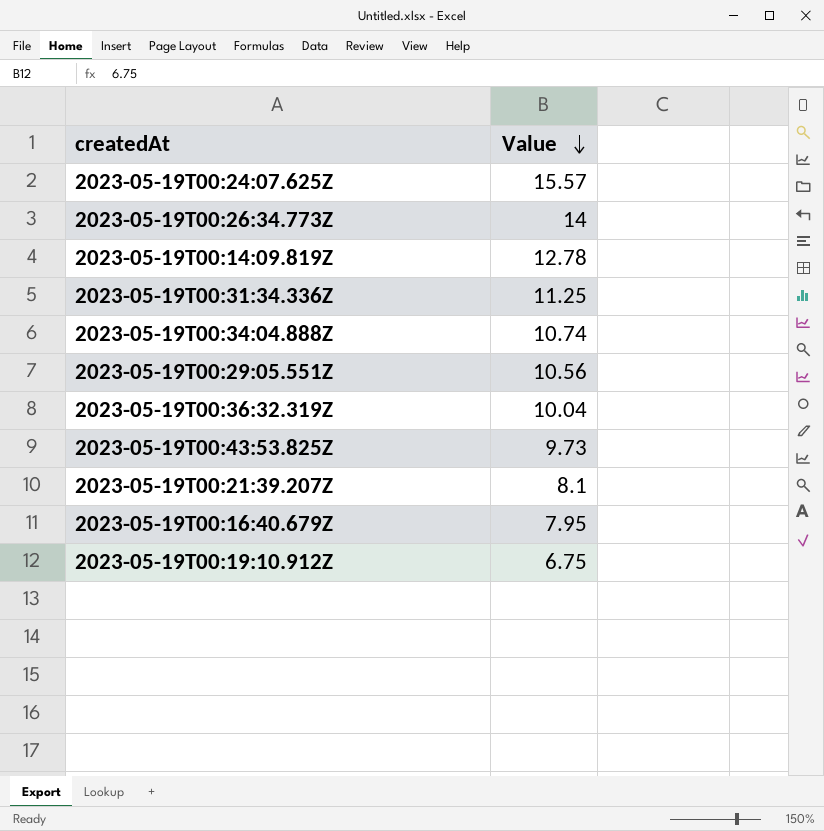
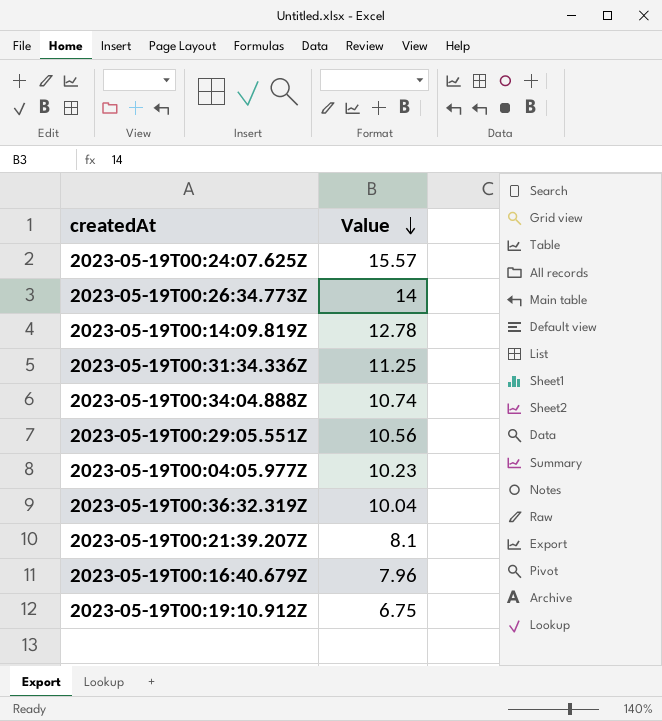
row 2023-05-19T00:43:53.825Z: 9.73 -> none
row 2023-05-19T00:04:05.977Z: none -> 10.23
2023-05-19T00:16:40.679Z | Value: 7.95 -> 7.96

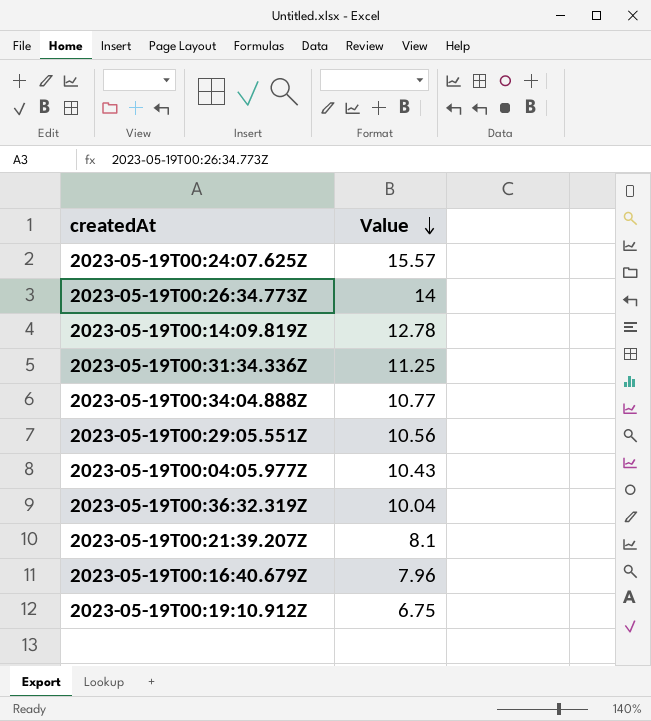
2023-05-19T00:34:04.888Z | Value: 10.74 -> 10.77
2023-05-19T00:04:05.977Z | Value: 10.23 -> 10.43

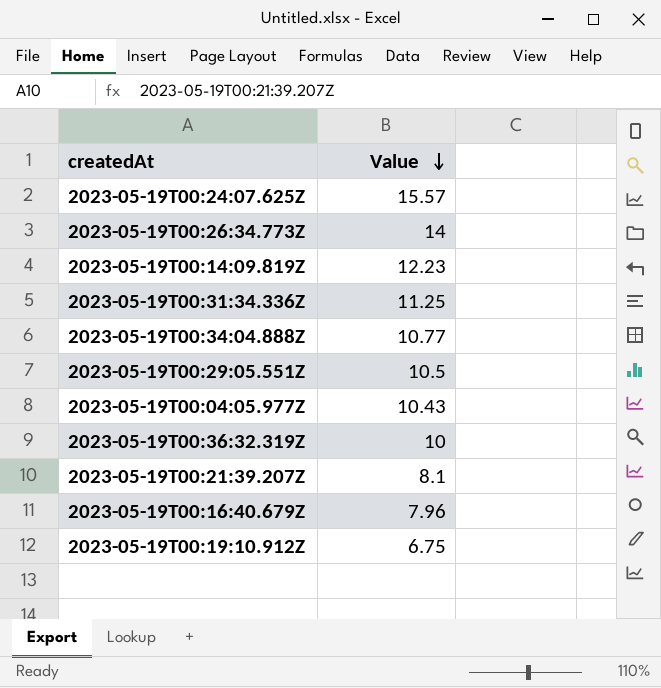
2023-05-19T00:14:09.819Z | Value: 12.78 -> 12.23
2023-05-19T00:29:05.551Z | Value: 10.56 -> 10.5
2023-05-19T00:36:32.319Z | Value: 10.04 -> 10

